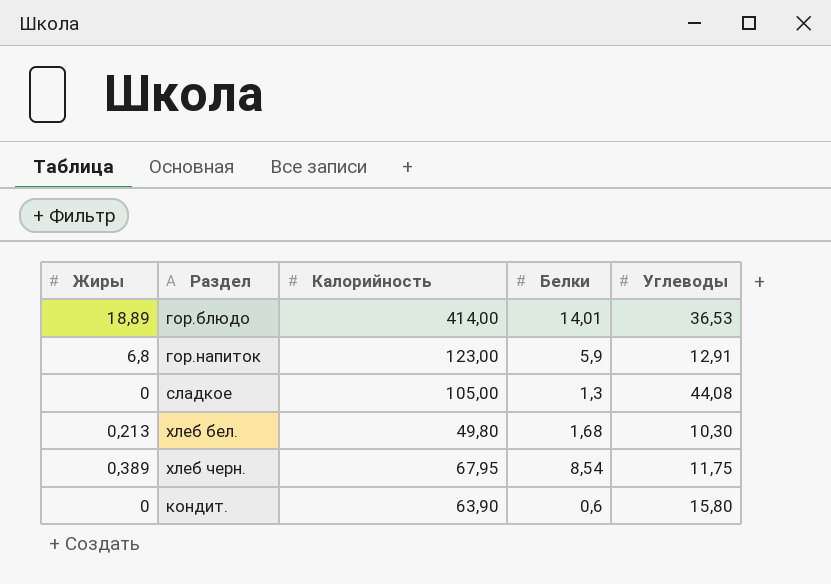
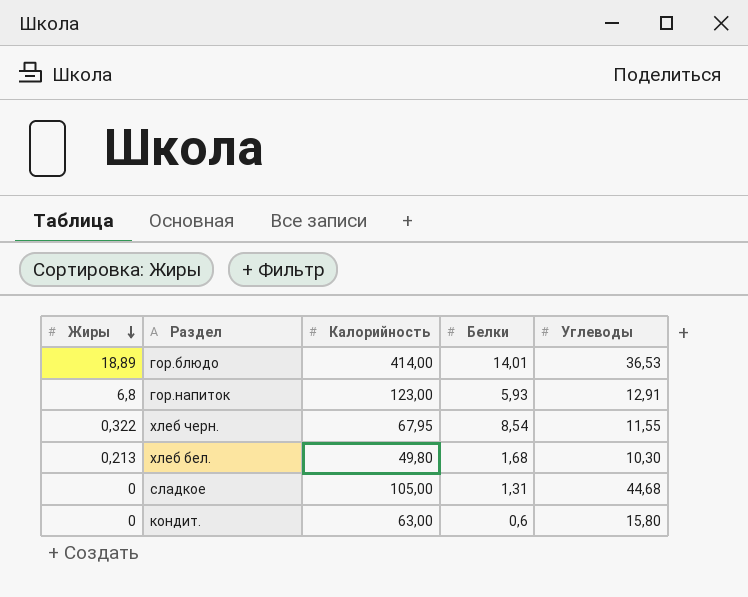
row order: none -> Жиры descending
гор.напиток | Белки: 5,9 -> 5,93
хлеб черн. | Жиры: 0,389 -> 0,322
хлеб черн. | Углеводы: 11,75 -> 11,55
сладкое | Белки: 1,3 -> 1,31
сладкое | Углеводы: 44,08 -> 44,68
кондит. | Калорийность: 63,90 -> 63,00

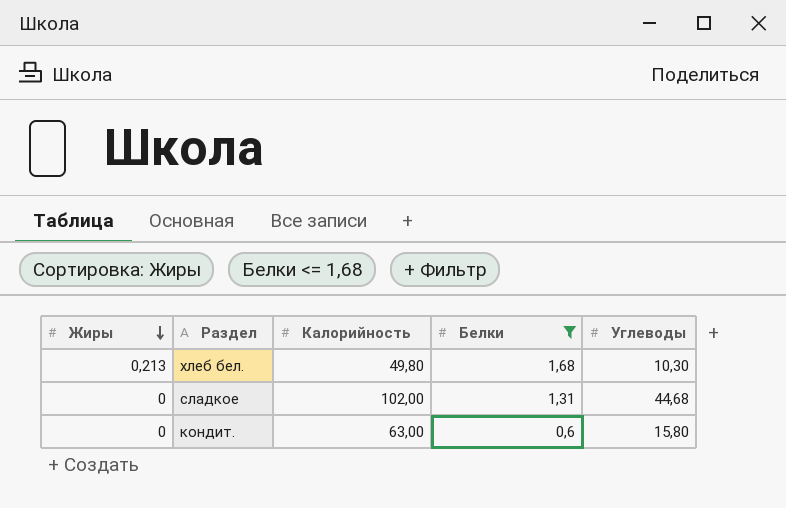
filter: none -> Белки <= 1,68
сладкое | Калорийность: 105,00 -> 102,00

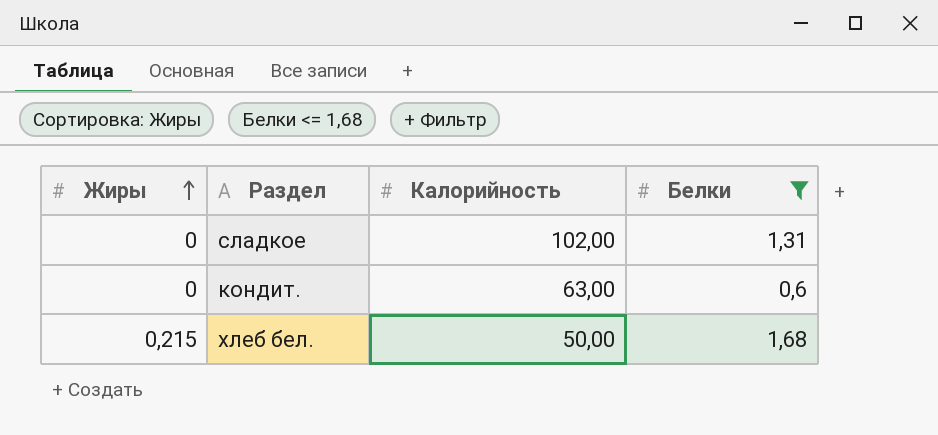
row order: Жиры descending -> Жиры ascending
column Углеводы | position: 5 -> none
хлеб бел. | Жиры: 0,213 -> 0,215
хлеб бел. | Калорийность: 49,80 -> 50,00

